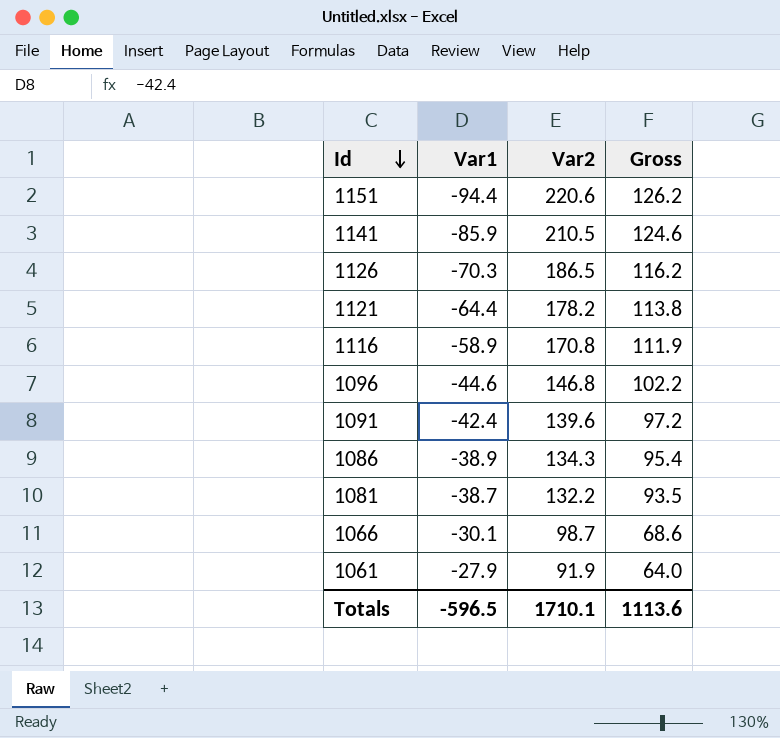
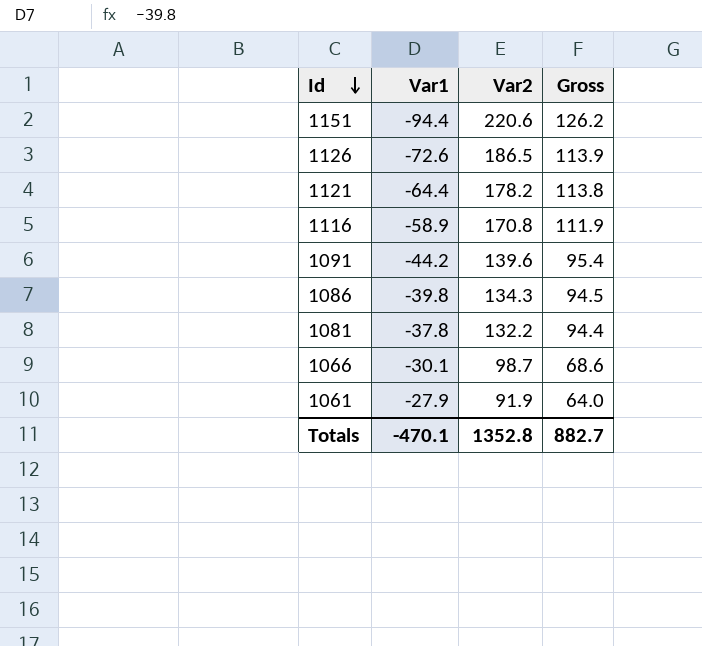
row 1141: -85.9 | 210.5 | 124.6 -> none
row 1096: -44.6 | 146.8 | 102.2 -> none
1126 | Var1: -70.3 -> -72.6
1126 | Gross: 116.2 -> 113.9
1091 | Var1: -42.4 -> -44.2
1091 | Gross: 97.2 -> 95.4
1086 | Var1: -38.9 -> -39.8
1086 | Gross: 95.4 -> 94.5
1081 | Var1: -38.7 -> -37.8
1081 | Gross: 93.5 -> 94.4
Totals | Var1: -596.5 -> -470.1
Totals | Var2: 1710.1 -> 1352.8
Totals | Gross: 1113.6 -> 882.7

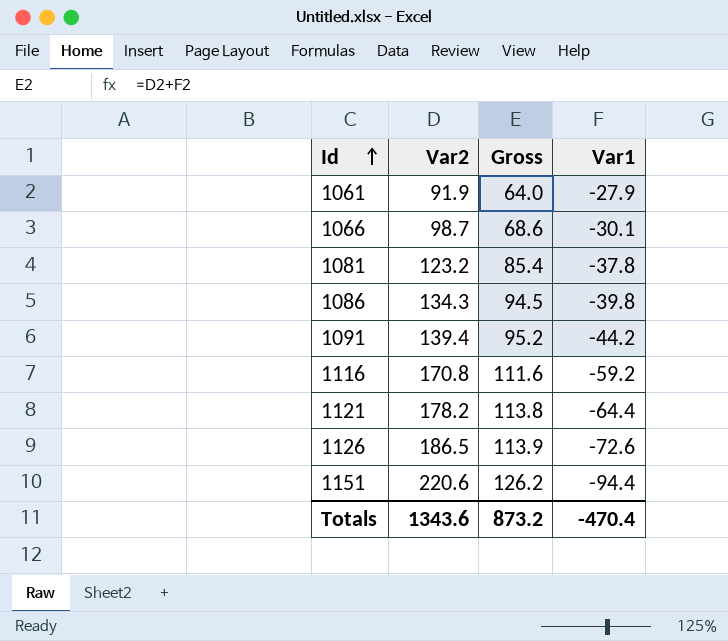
row order: Id descending -> Id ascending
column Var1 | position: 2 -> 4
1081 | Var2: 132.2 -> 123.2
1081 | Gross: 94.4 -> 85.4
1091 | Var2: 139.6 -> 139.4
1091 | Gross: 95.4 -> 95.2
1116 | Gross: 111.9 -> 111.6
1116 | Var1: -58.9 -> -59.2
Totals | Var2: 1352.8 -> 1343.6
Totals | Gross: 882.7 -> 873.2
Totals | Var1: -470.1 -> -470.4

